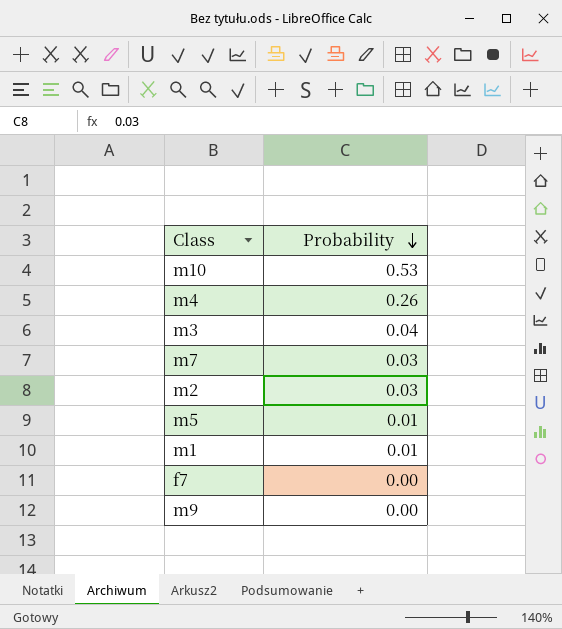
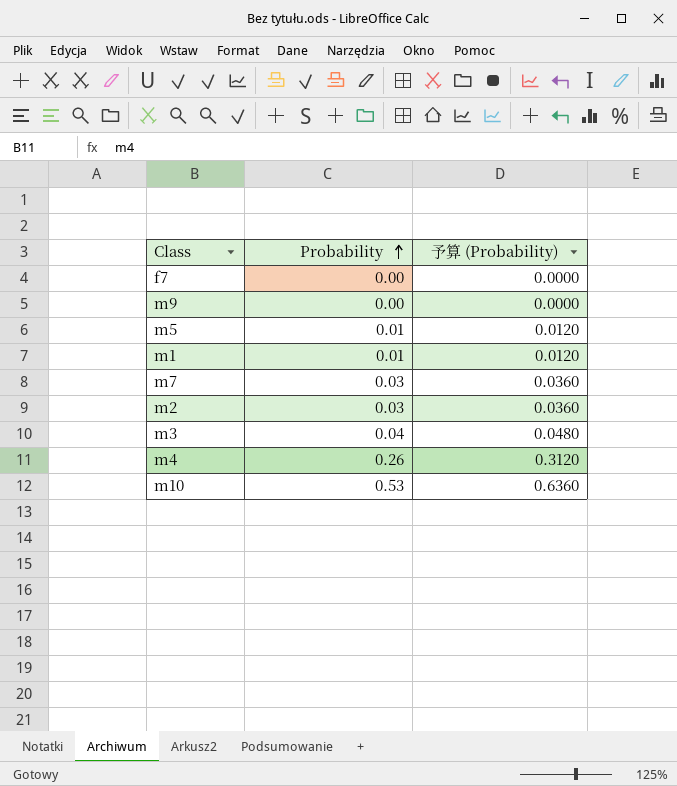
row order: Probability descending -> Probability ascending
column 予算 (Probability) | formula: none -> [Probability] * 1.2

